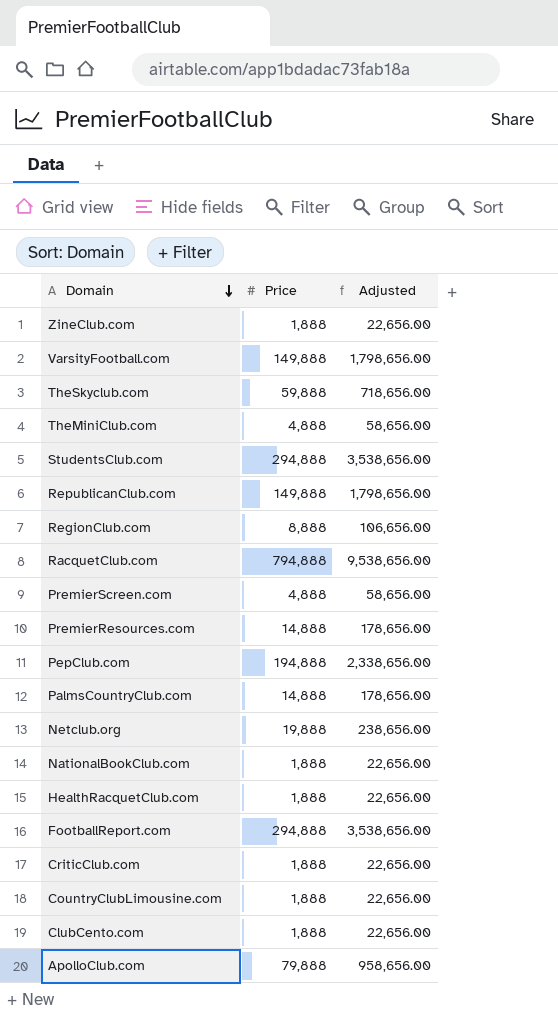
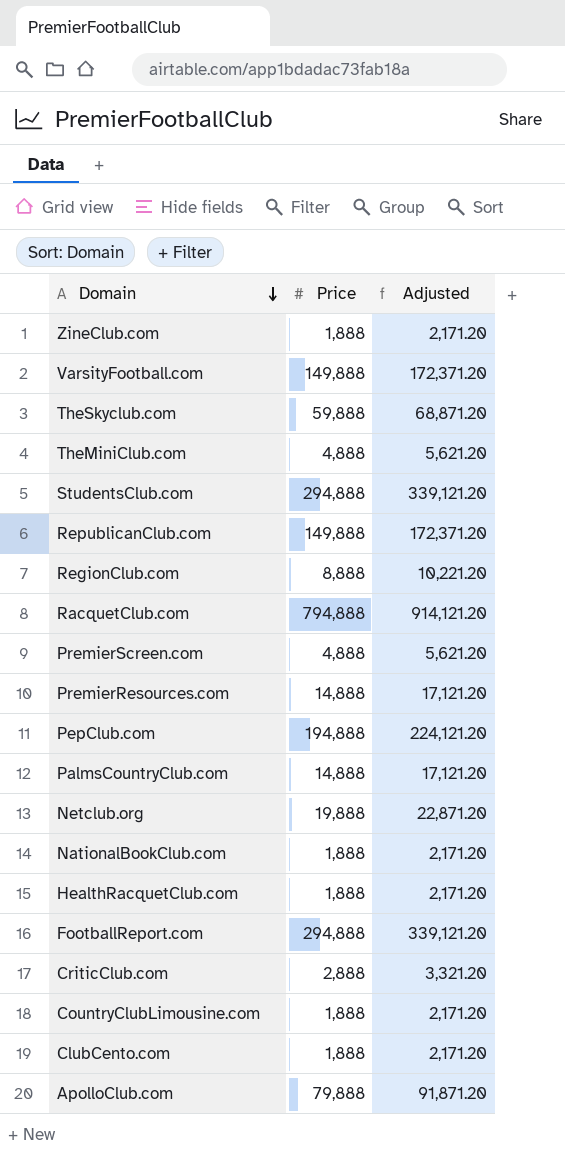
column Adjusted | formula: [Price] * 12 -> [Price] * 1.15
CriticClub.com | Price: 1,888 -> 2,888

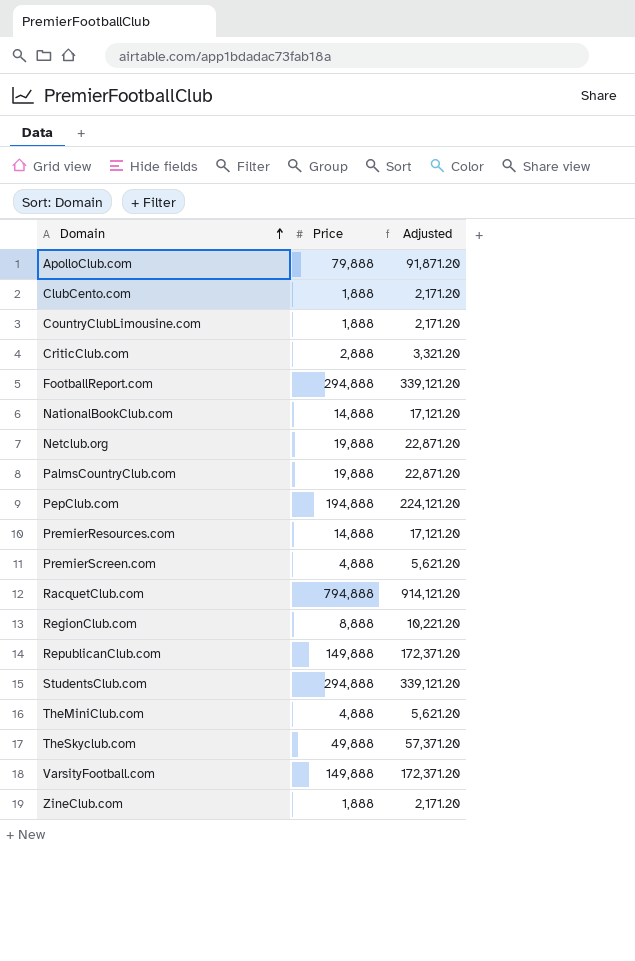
row order: Domain descending -> Domain ascending
row HealthRacquetClub.com: 1,888 | 2,171.20 -> none
NationalBookClub.com | Price: 1,888 -> 14,888
NationalBookClub.com | Adjusted: 2,171.20 -> 17,121.20
PalmsCountryClub.com | Price: 14,888 -> 19,888
PalmsCountryClub.com | Adjusted: 17,121.20 -> 22,871.20
TheSkyclub.com | Price: 59,888 -> 49,888
TheSkyclub.com | Adjusted: 68,871.20 -> 57,371.20

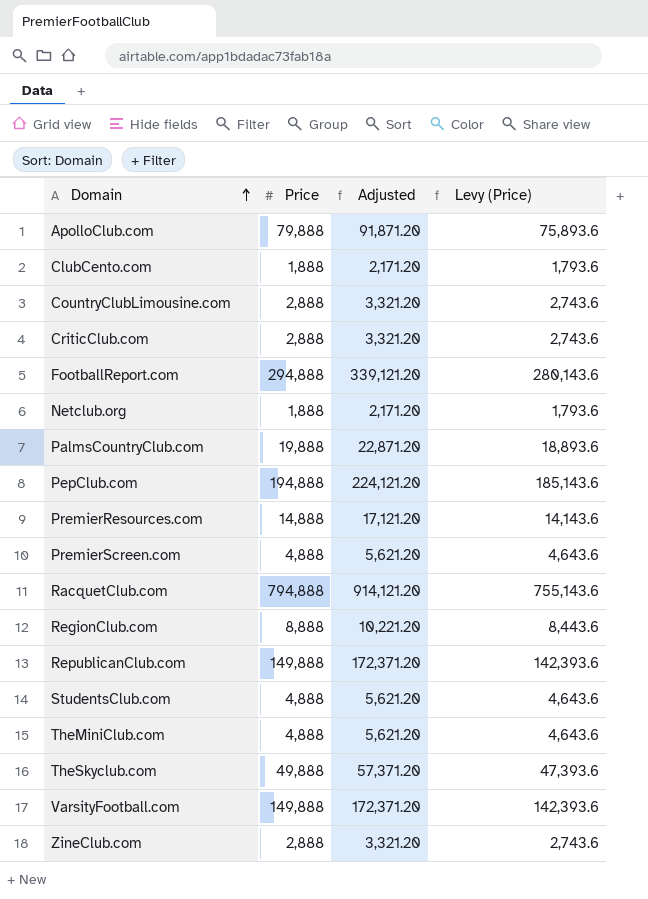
column Levy (Price) | formula: none -> [Price] * 0.95
row NationalBookClub.com: 14,888 | 17,121.20 -> none
CountryClubLimousine.com | Price: 1,888 -> 2,888
CountryClubLimousine.com | Adjusted: 2,171.20 -> 3,321.20
Netclub.org | Price: 19,888 -> 1,888
Netclub.org | Adjusted: 22,871.20 -> 2,171.20
StudentsClub.com | Price: 294,888 -> 4,888
StudentsClub.com | Adjusted: 339,121.20 -> 5,621.20
ZineClub.com | Price: 1,888 -> 2,888
ZineClub.com | Adjusted: 2,171.20 -> 3,321.20

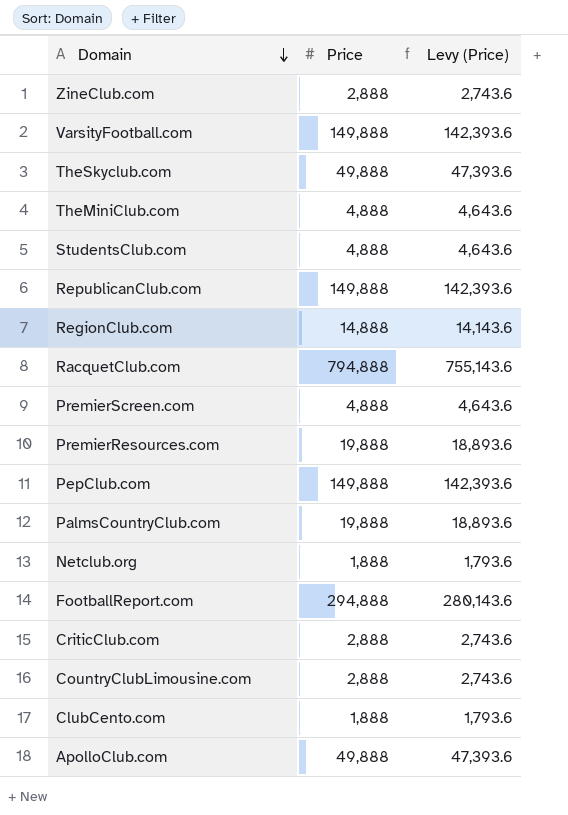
row order: Domain ascending -> Domain descending
column Adjusted | formula: [Price] * 1.15 -> none
RegionClub.com | Price: 8,888 -> 14,888
RegionClub.com | Levy (Price): 8,443.6 -> 14,143.6
PremierResources.com | Price: 14,888 -> 19,888
PremierResources.com | Levy (Price): 14,143.6 -> 18,893.6
PepClub.com | Price: 194,888 -> 149,888
PepClub.com | Levy (Price): 185,143.6 -> 142,393.6
ApolloClub.com | Price: 79,888 -> 49,888
ApolloClub.com | Levy (Price): 75,893.6 -> 47,393.6

